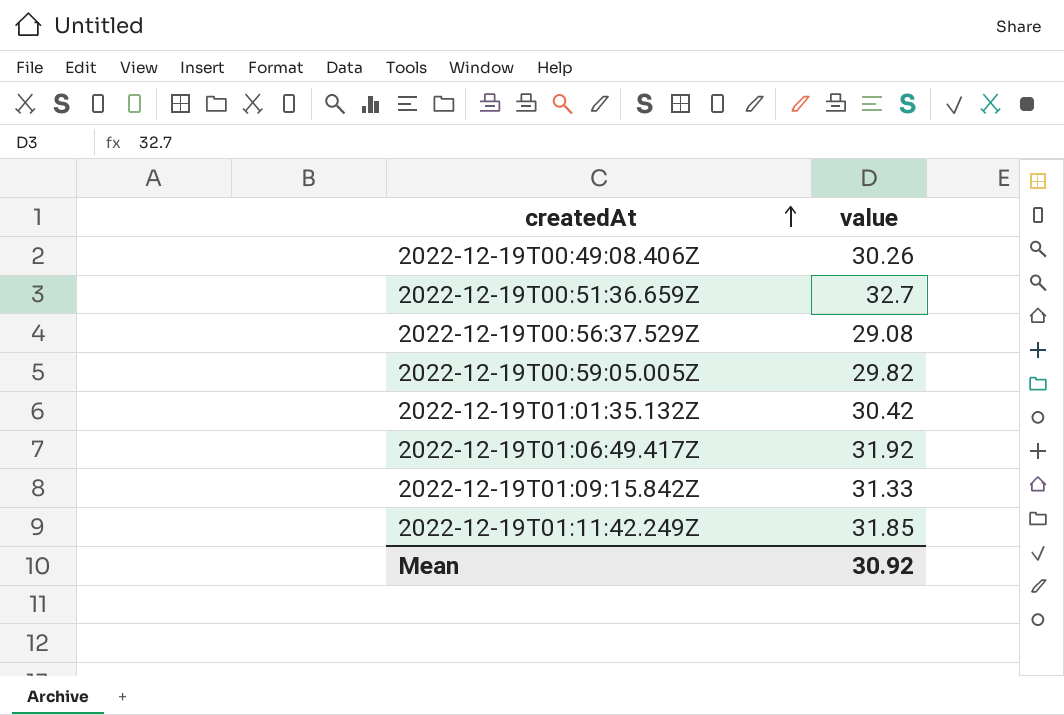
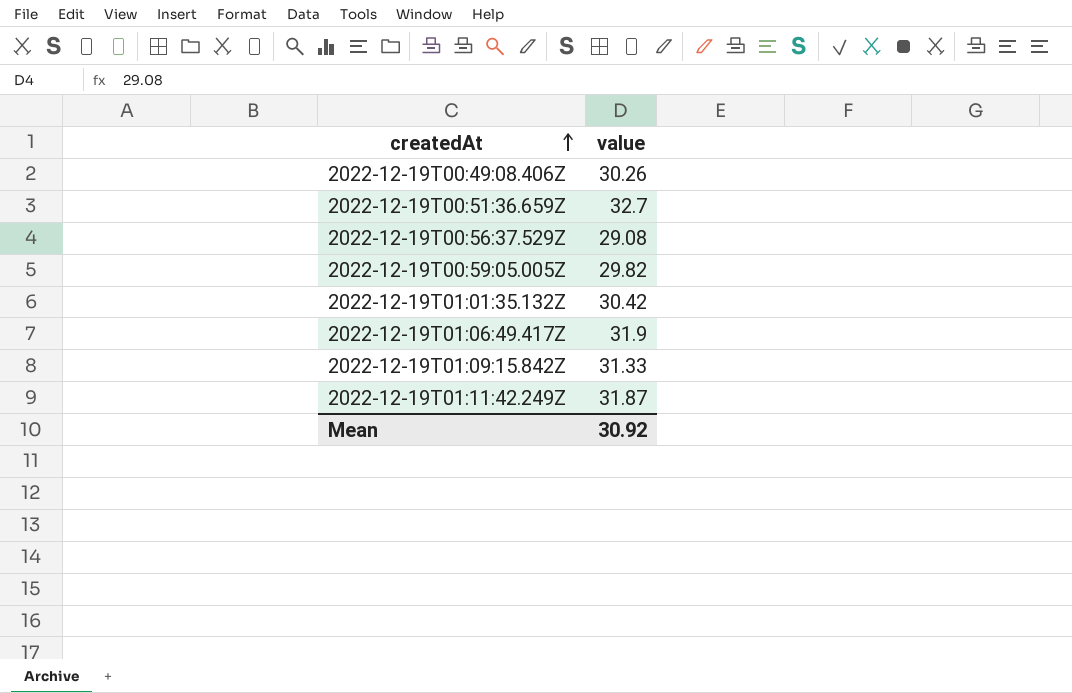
2022-12-19T01:06:49.417Z | value: 31.92 -> 31.9
2022-12-19T01:11:42.249Z | value: 31.85 -> 31.87

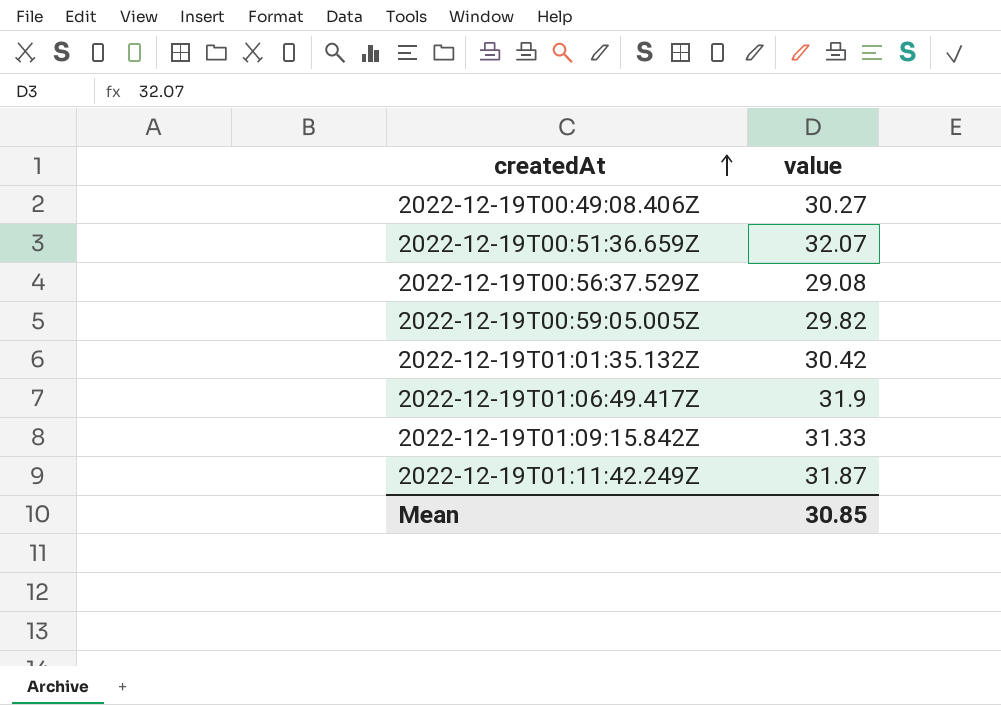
2022-12-19T00:49:08.406Z | value: 30.26 -> 30.27
2022-12-19T00:51:36.659Z | value: 32.7 -> 32.07
Mean | value: 30.92 -> 30.85

